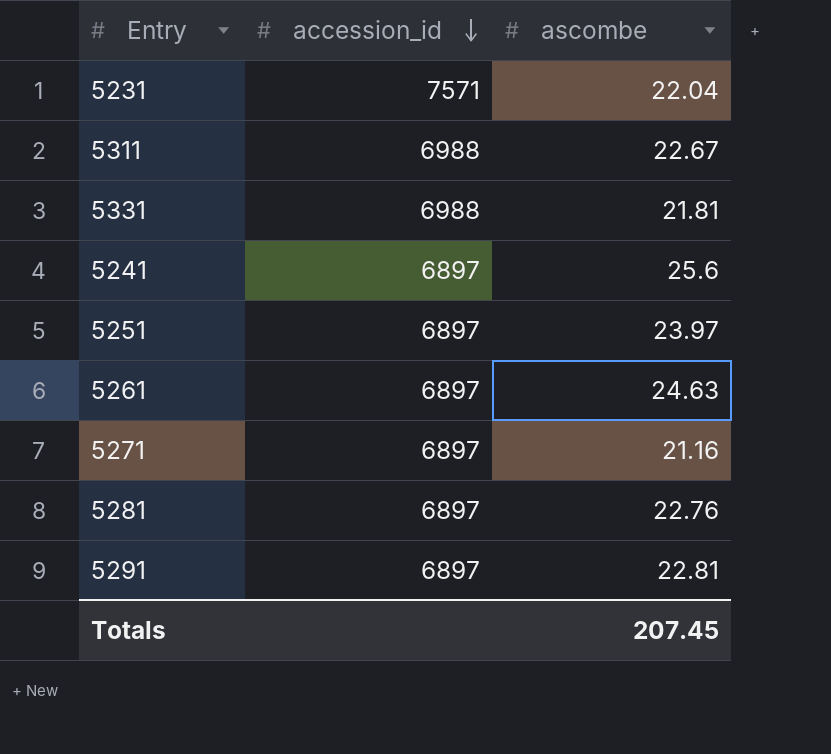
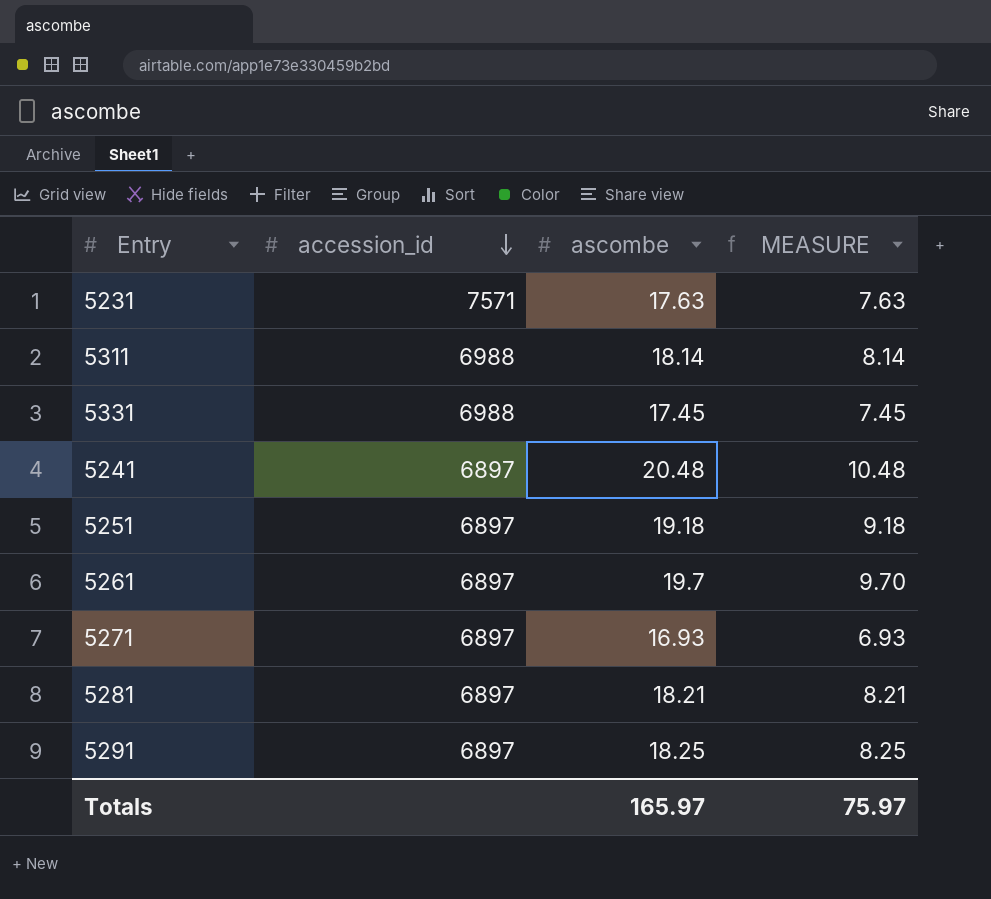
column MEASURE | formula: none -> [ascombe] - 10
5231 | ascombe: 22.04 -> 17.63
5311 | ascombe: 22.67 -> 18.14
5331 | ascombe: 21.81 -> 17.45
5241 | ascombe: 25.6 -> 20.48
5251 | ascombe: 23.97 -> 19.18
5261 | ascombe: 24.63 -> 19.7
5271 | ascombe: 21.16 -> 16.93
5281 | ascombe: 22.76 -> 18.21
5291 | ascombe: 22.81 -> 18.25
Totals | ascombe: 207.45 -> 165.97

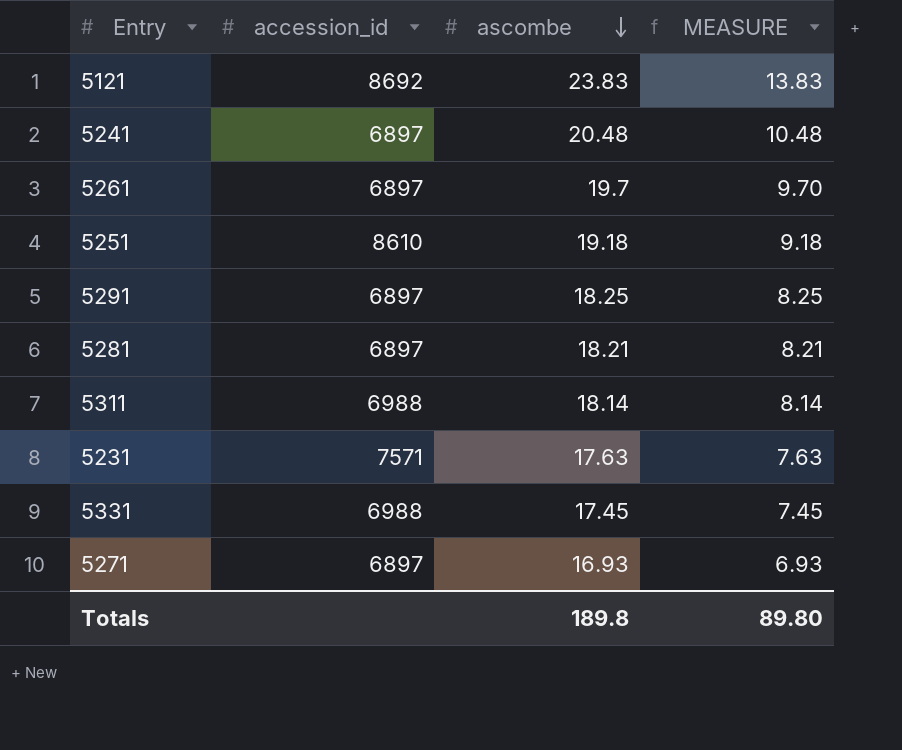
row order: accession_id descending -> ascombe descending
row 5121: none -> 8692 | 23.83 | 13.83
5251 | accession_id: 6897 -> 8610
Totals | ascombe: 165.97 -> 189.8
Totals | MEASURE: 75.97 -> 89.80

